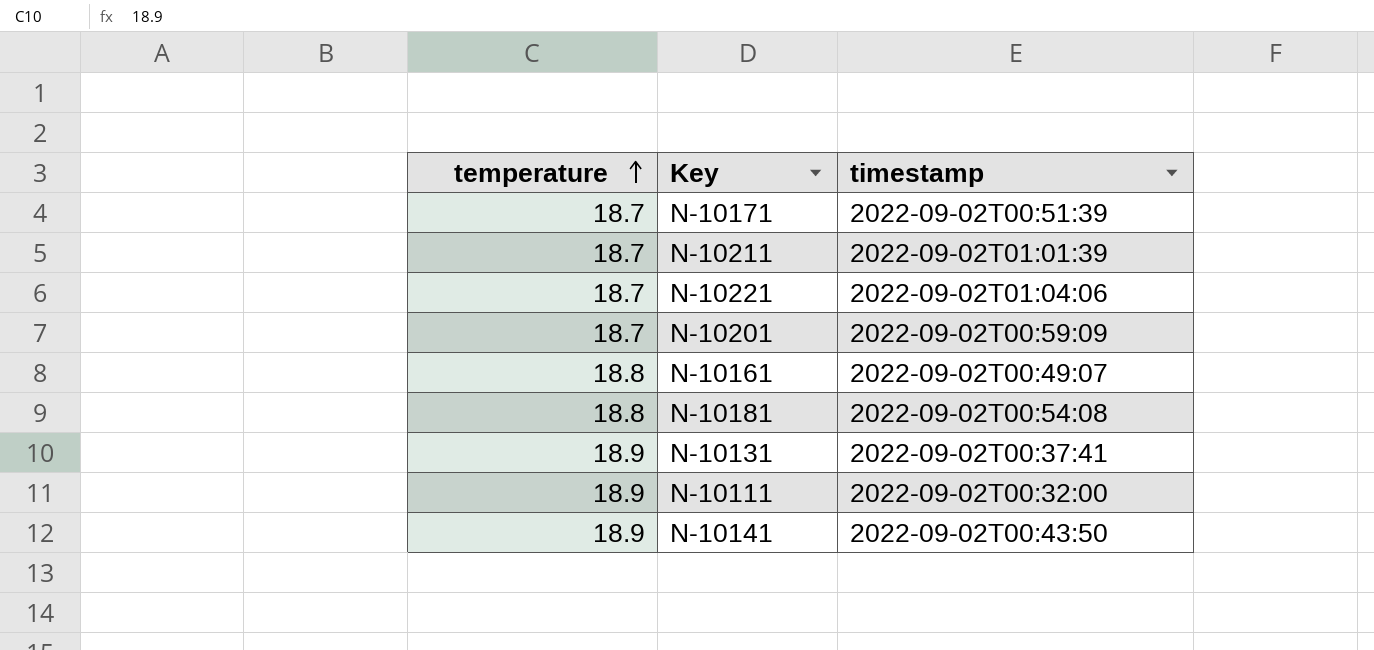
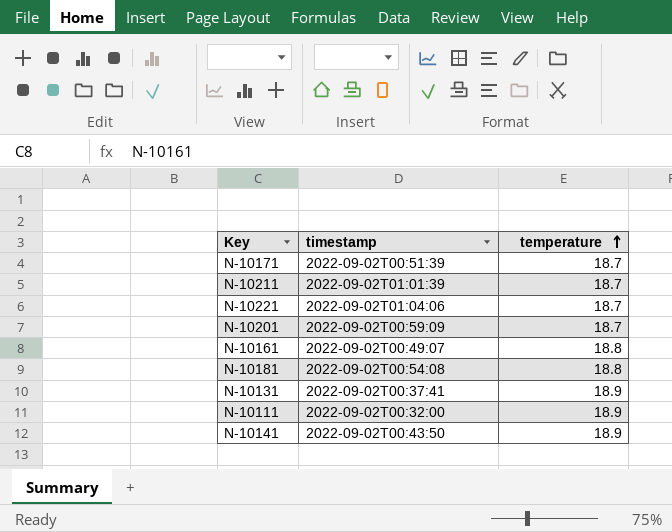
column temperature | position: 1 -> 3

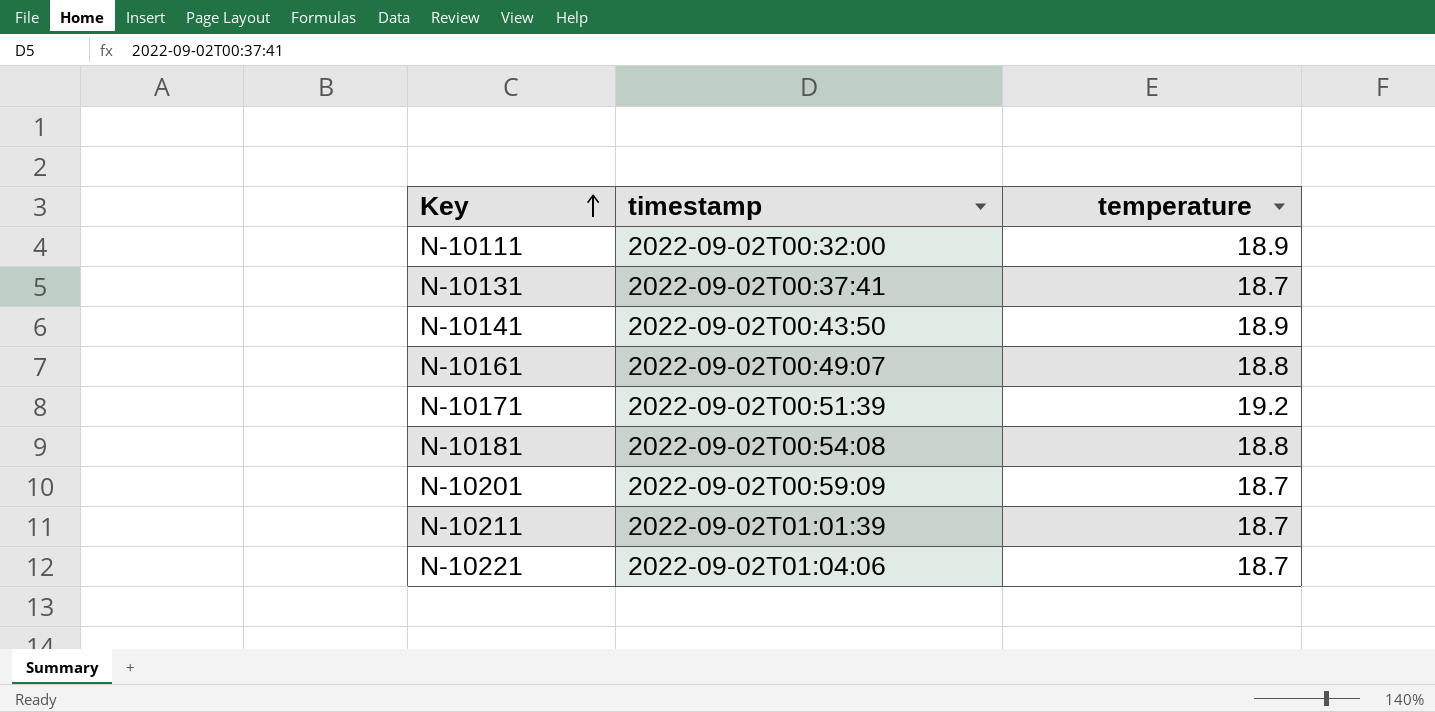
row order: temperature ascending -> Key ascending
N-10131 | temperature: 18.9 -> 18.7
N-10171 | temperature: 18.7 -> 19.2

